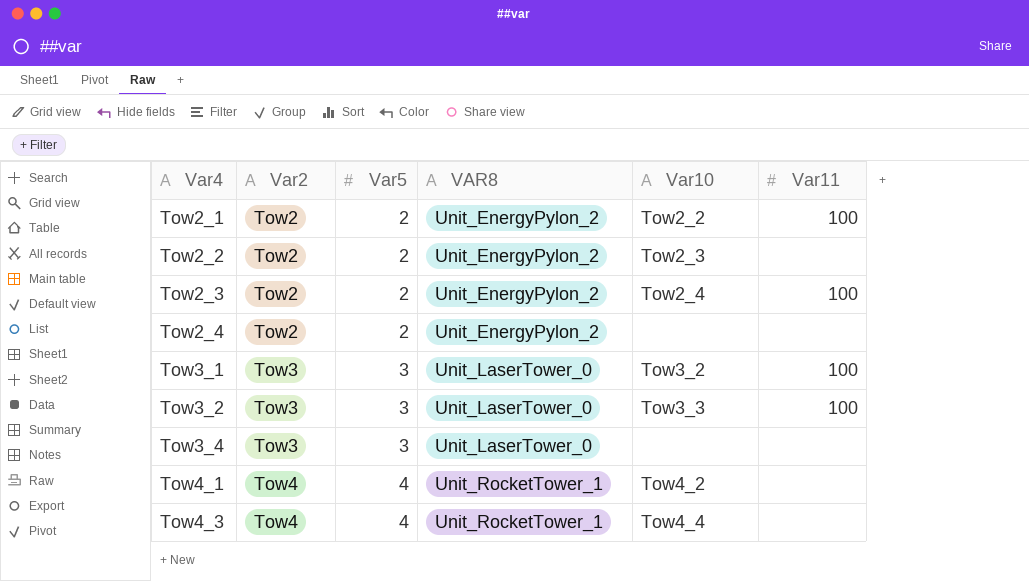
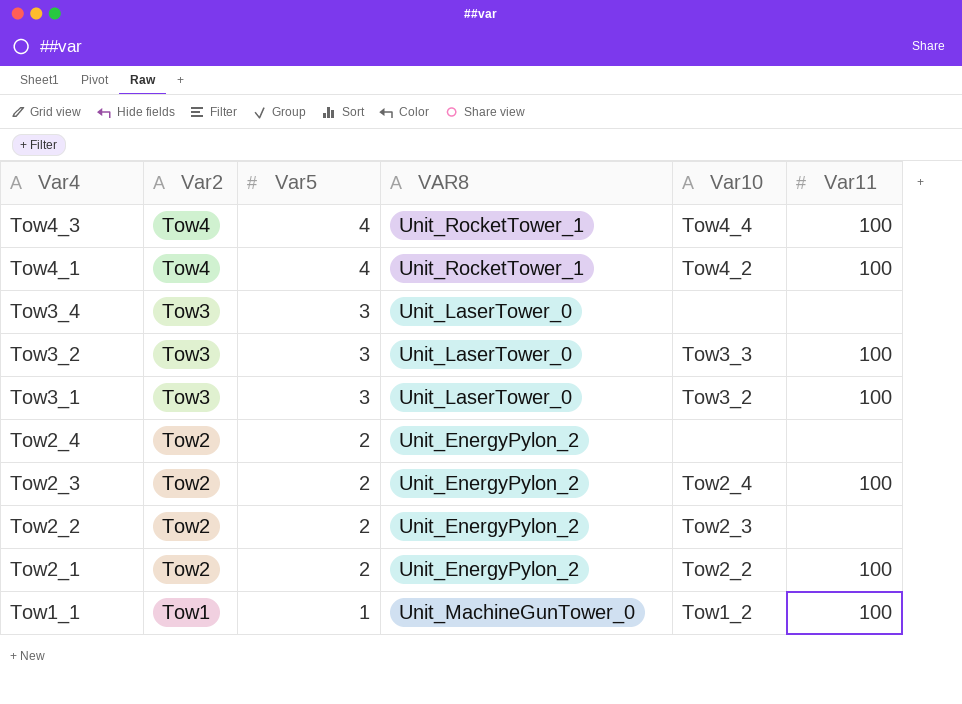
row order: Var4 ascending -> Var4 descending
Tow4_3 | Var11: none -> 100
Tow4_1 | Var11: none -> 100
row Tow1_1: none -> Tow1 | 1 | Unit_MachineGunTower_0 | Tow1_2 | 100

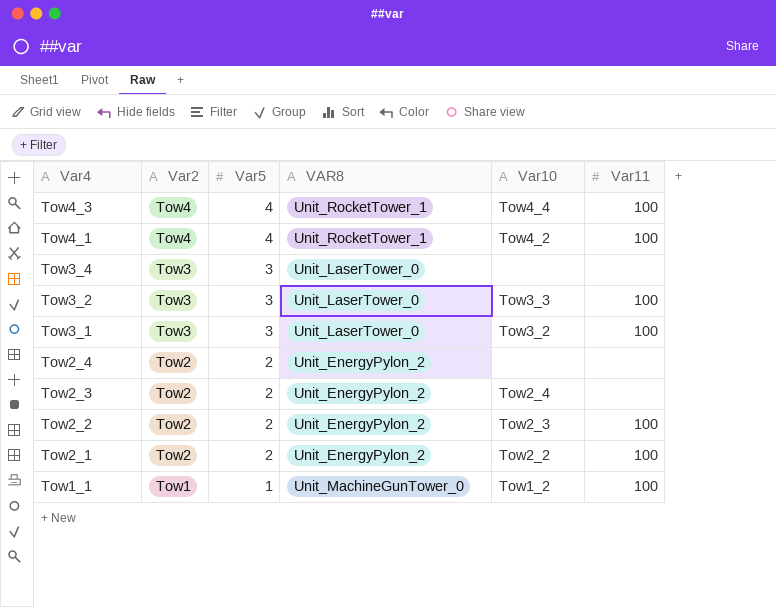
Tow2_3 | Var11: 100 -> none
Tow2_2 | Var11: none -> 100

